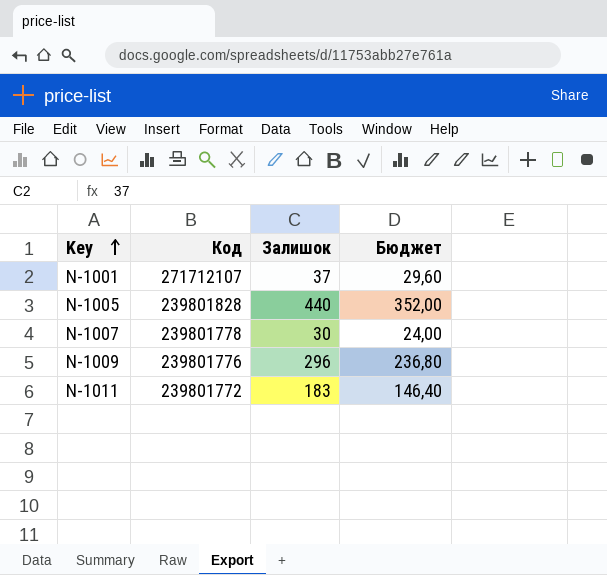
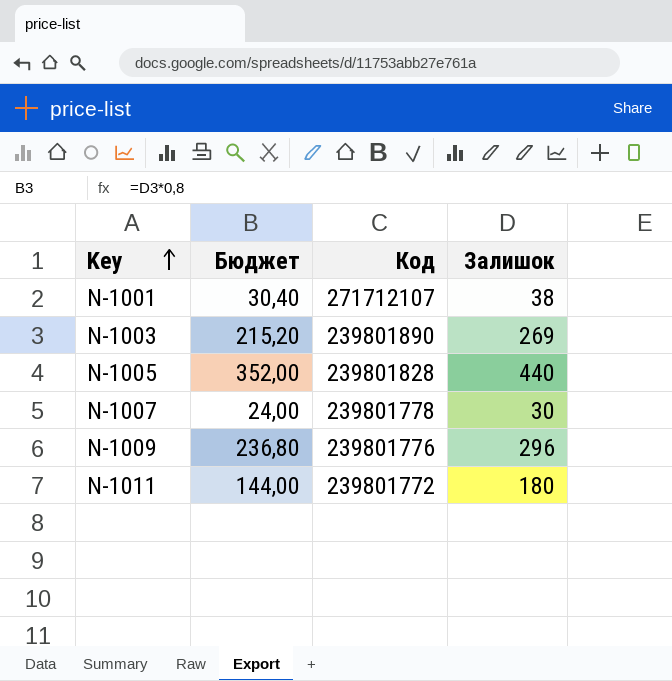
column Бюджет | position: 4 -> 2
N-1001 | Бюджет: 29,60 -> 30,40
N-1001 | Залишок: 37 -> 38
row N-1003: none -> 215,20 | 239801890 | 269
N-1011 | Бюджет: 146,40 -> 144,00
N-1011 | Залишок: 183 -> 180

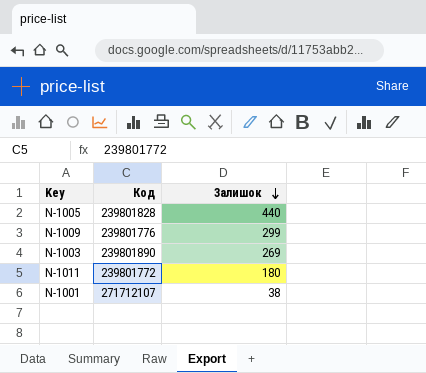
row order: Key ascending -> Залишок descending
column Бюджет | formula: [Залишок] * 0,8 -> none
row N-1007: 24,00 | 239801778 | 30 -> none
N-1009 | Залишок: 296 -> 299

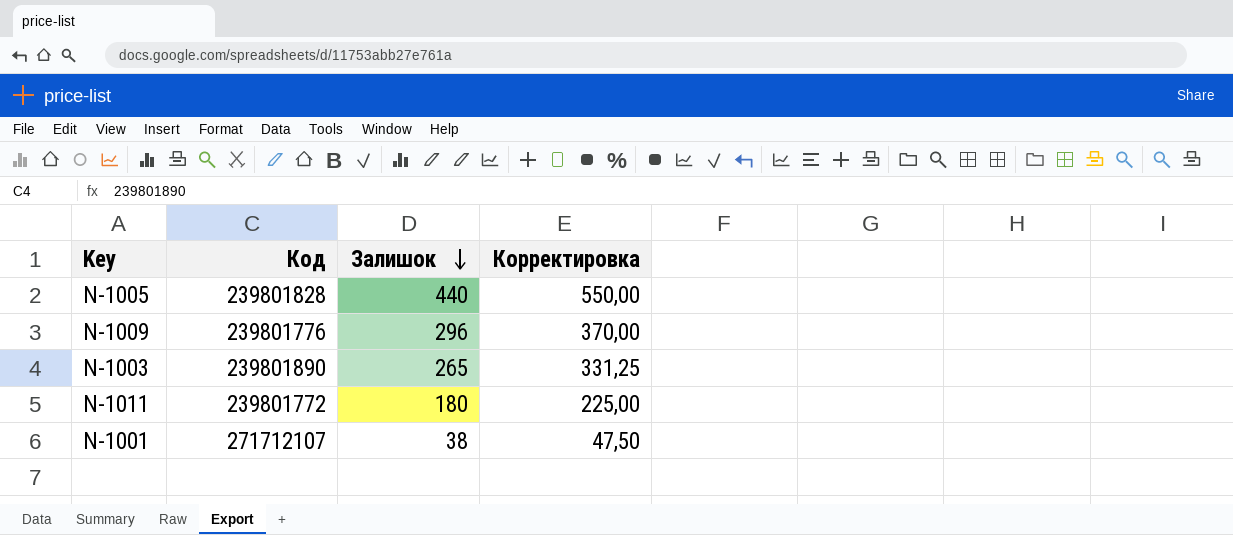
column Корректировка | formula: none -> [Залишок] * 1,25
N-1009 | Залишок: 299 -> 296
N-1003 | Залишок: 269 -> 265

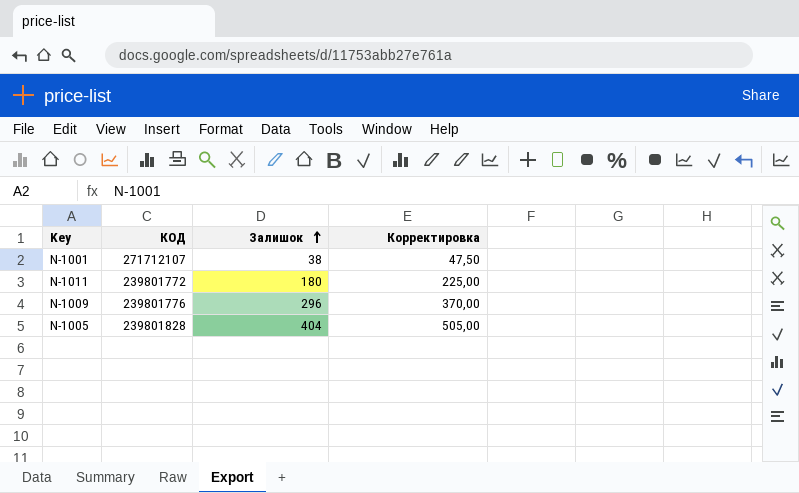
row order: Залишок descending -> Залишок ascending
column name: Код -> КОД
row N-1003: 239801890 | 265 | 331,25 -> none
N-1005 | Залишок: 440 -> 404
N-1005 | Корректировка: 550,00 -> 505,00

